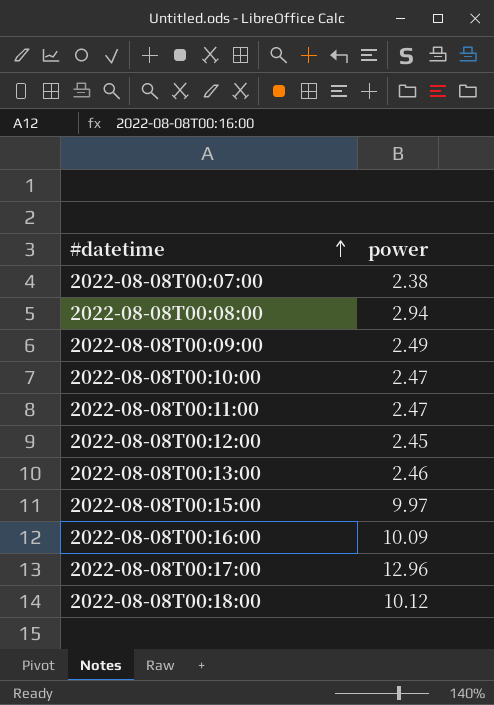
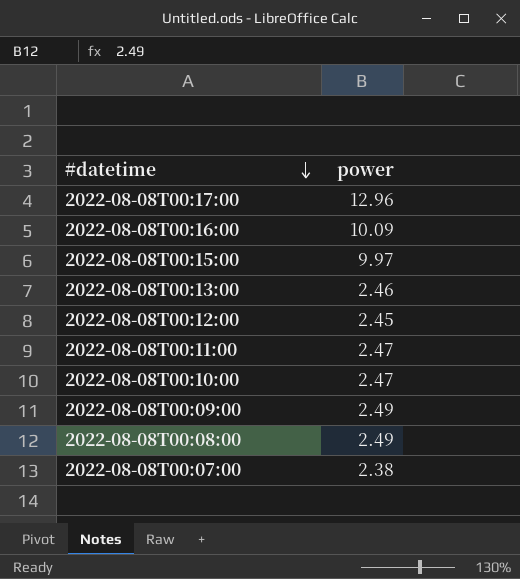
row order: #datetime ascending -> #datetime descending
row 2022-08-08T00:18:00: 10.12 -> none
2022-08-08T00:08:00 | power: 2.94 -> 2.49

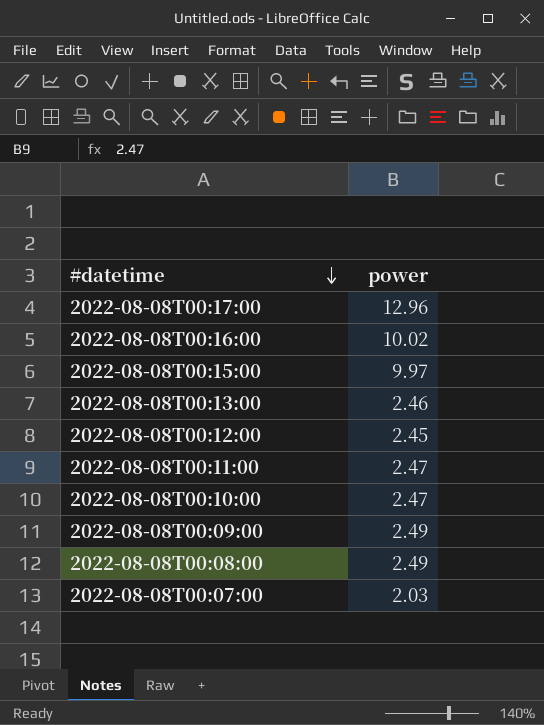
2022-08-08T00:16:00 | power: 10.09 -> 10.02
2022-08-08T00:07:00 | power: 2.38 -> 2.03

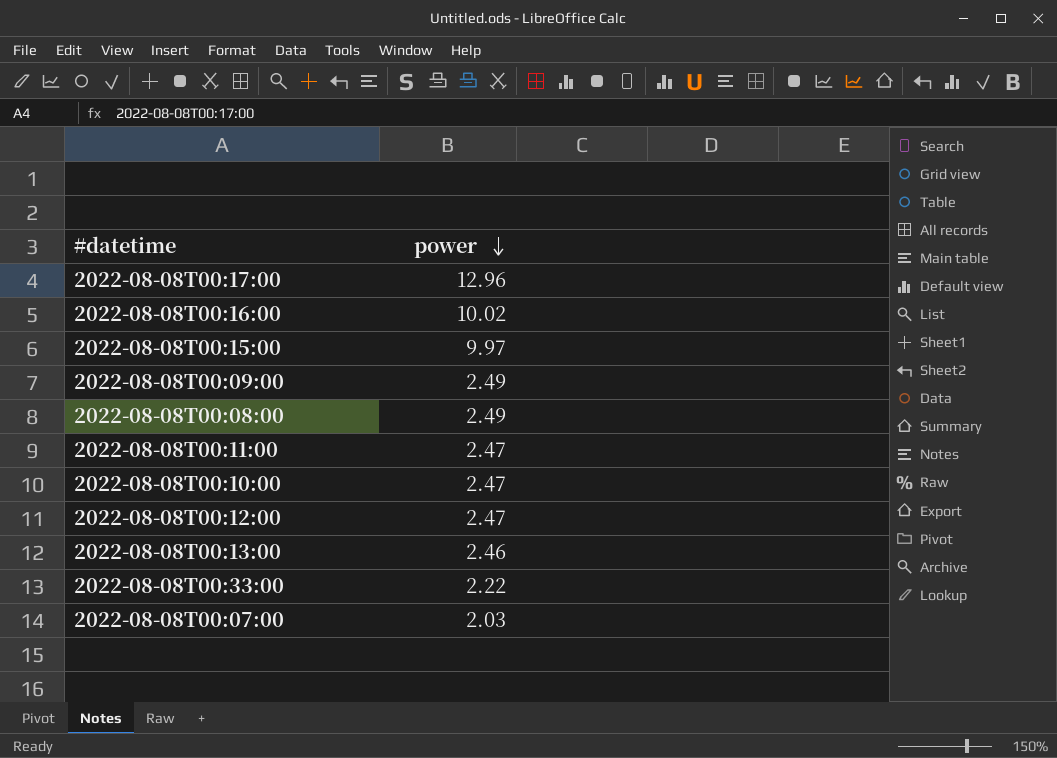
row order: #datetime descending -> power descending
2022-08-08T00:12:00 | power: 2.45 -> 2.47
row 2022-08-08T00:33:00: none -> 2.22

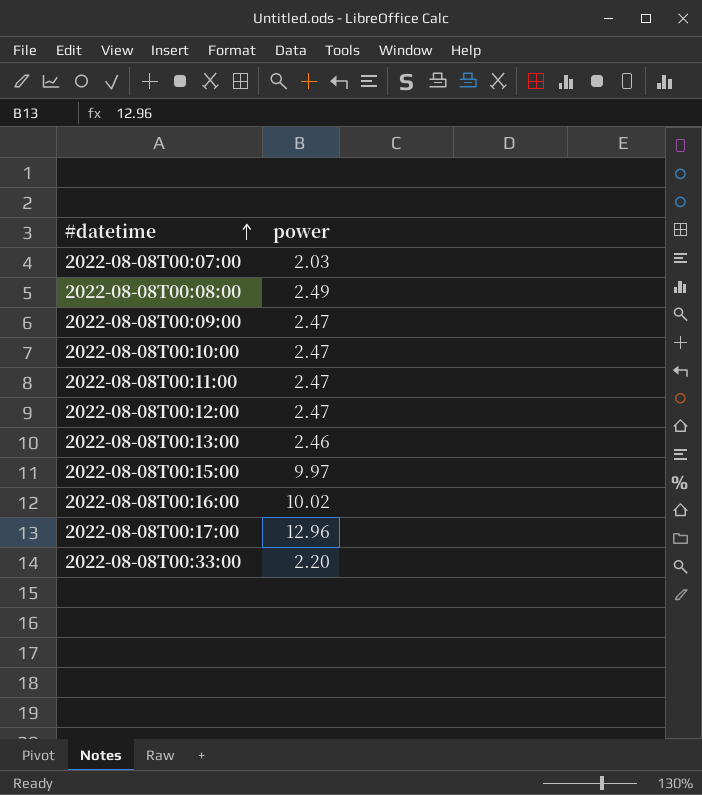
row order: power descending -> #datetime ascending
2022-08-08T00:09:00 | power: 2.49 -> 2.47
2022-08-08T00:33:00 | power: 2.22 -> 2.20

